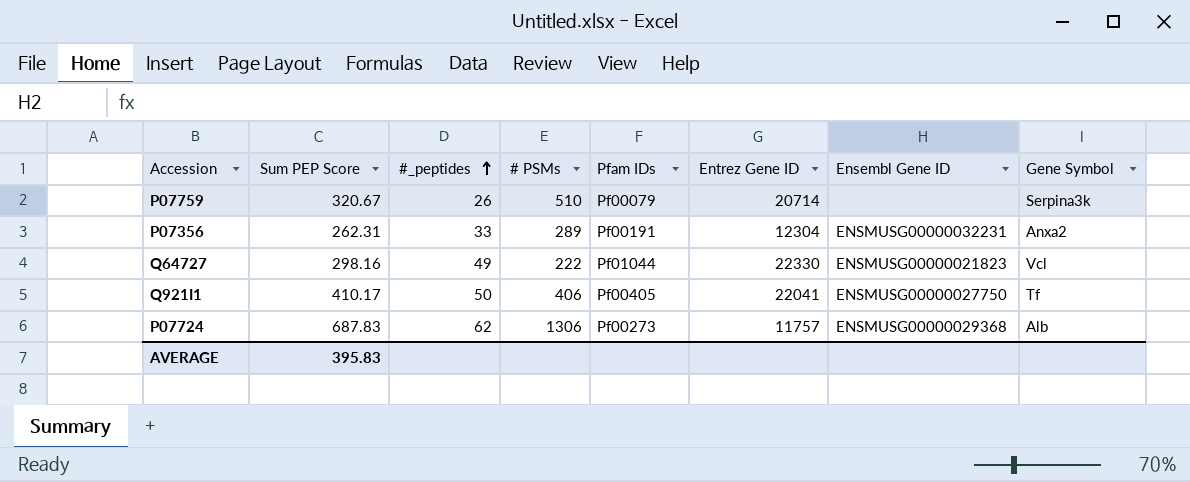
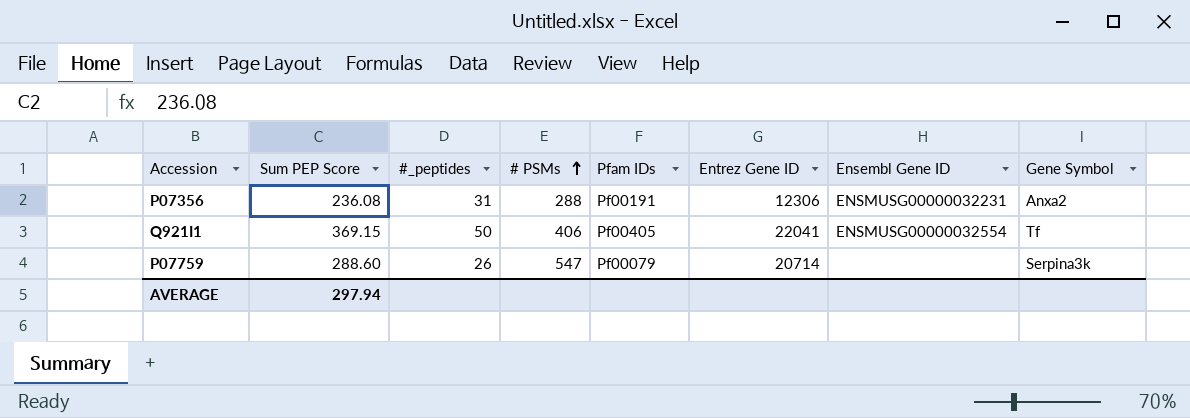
row order: #_peptides ascending -> # PSMs ascending
row Q64727: 298.16 | 49 | 222 | Pf01044 | 22330 | ENSMUSG00000021823 | Vcl -> none
row P07724: 687.83 | 62 | 1306 | Pf00273 | 11757 | ENSMUSG00000029368 | Alb -> none
P07356 | Sum PEP Score: 262.31 -> 236.08
P07356 | #_peptides: 33 -> 31
P07356 | # PSMs: 289 -> 288
P07356 | Entrez Gene ID: 12304 -> 12306
Q921I1 | Sum PEP Score: 410.17 -> 369.15
Q921I1 | Ensembl Gene ID: ENSMUSG00000027750 -> ENSMUSG00000032554
P07759 | Sum PEP Score: 320.67 -> 288.60
P07759 | # PSMs: 510 -> 547
AVERAGE | Sum PEP Score: 395.83 -> 297.94

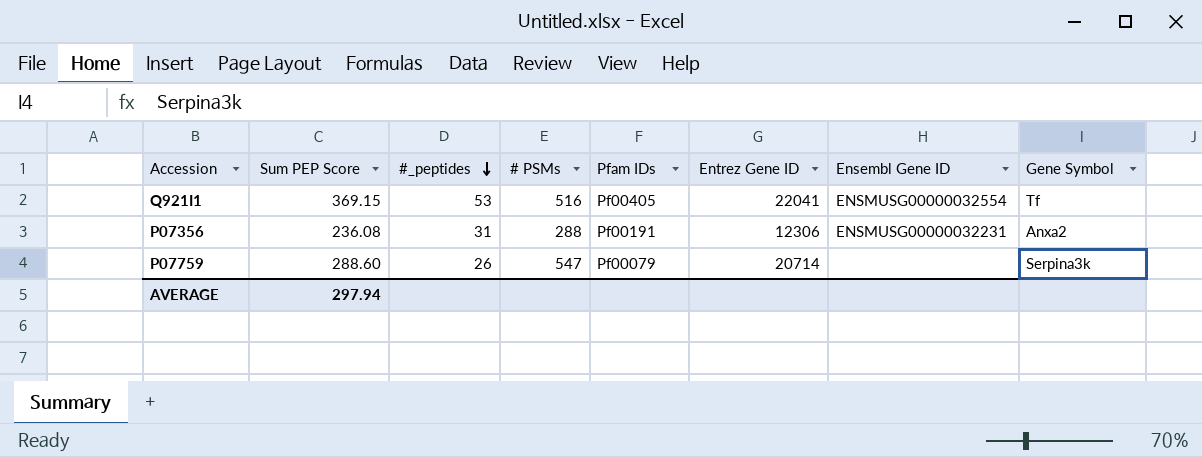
row order: # PSMs ascending -> #_peptides descending
Q921I1 | #_peptides: 50 -> 53
Q921I1 | # PSMs: 406 -> 516

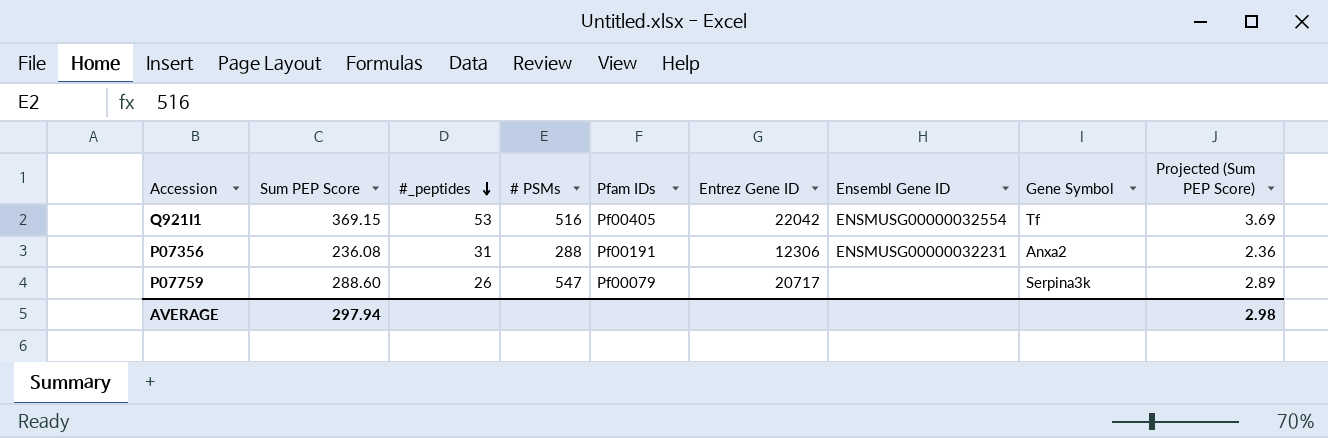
column Projected (Sum PEP Score) | formula: none -> [Sum PEP Score] * 0.01
Q921I1 | Entrez Gene ID: 22041 -> 22042
P07759 | Entrez Gene ID: 20714 -> 20717

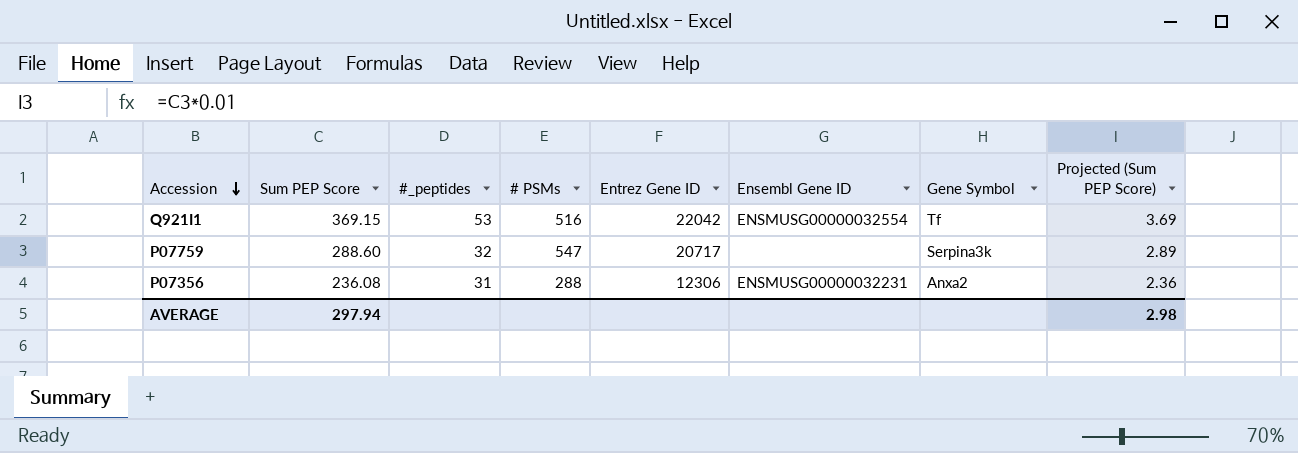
row order: #_peptides descending -> Accession descending
column Pfam IDs | position: 5 -> none
P07759 | #_peptides: 26 -> 32

